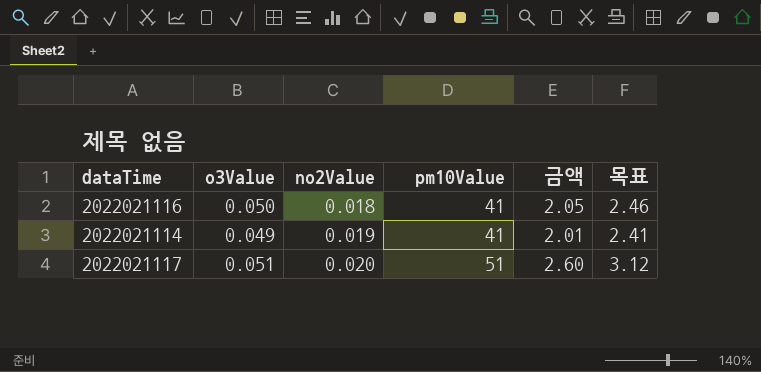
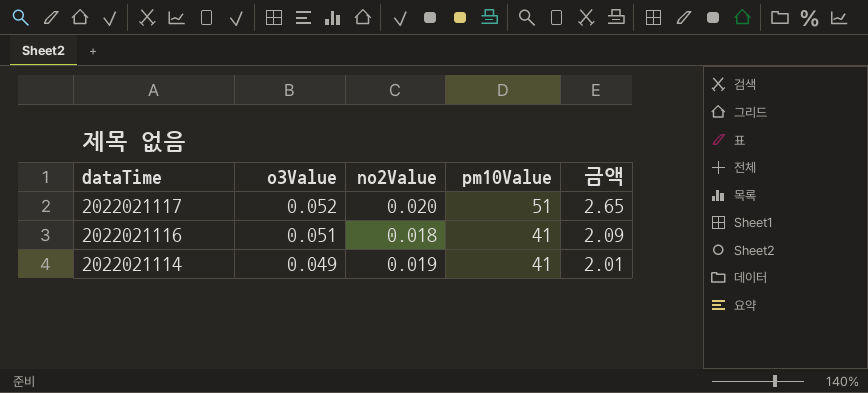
row order: no2Value ascending -> dataTime descending
column 목표 | formula: [금액] * 1.2 -> none
2022021117 | o3Value: 0.051 -> 0.052
2022021117 | 금액: 2.60 -> 2.65
2022021116 | o3Value: 0.050 -> 0.051
2022021116 | 금액: 2.05 -> 2.09

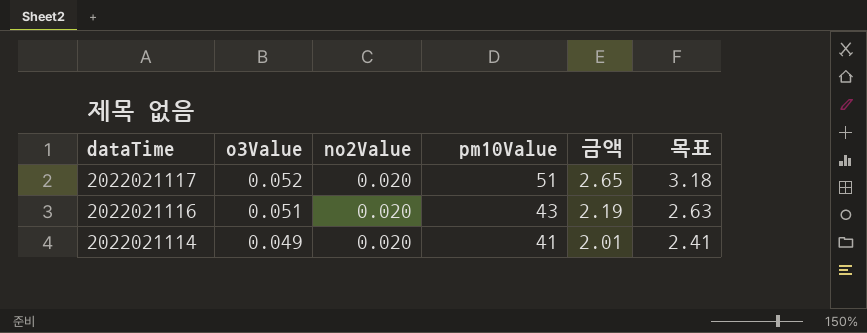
column 목표 | formula: none -> [금액] * 1.2
2022021116 | no2Value: 0.018 -> 0.020
2022021116 | pm10Value: 41 -> 43
2022021116 | 금액: 2.09 -> 2.19
2022021114 | no2Value: 0.019 -> 0.020

